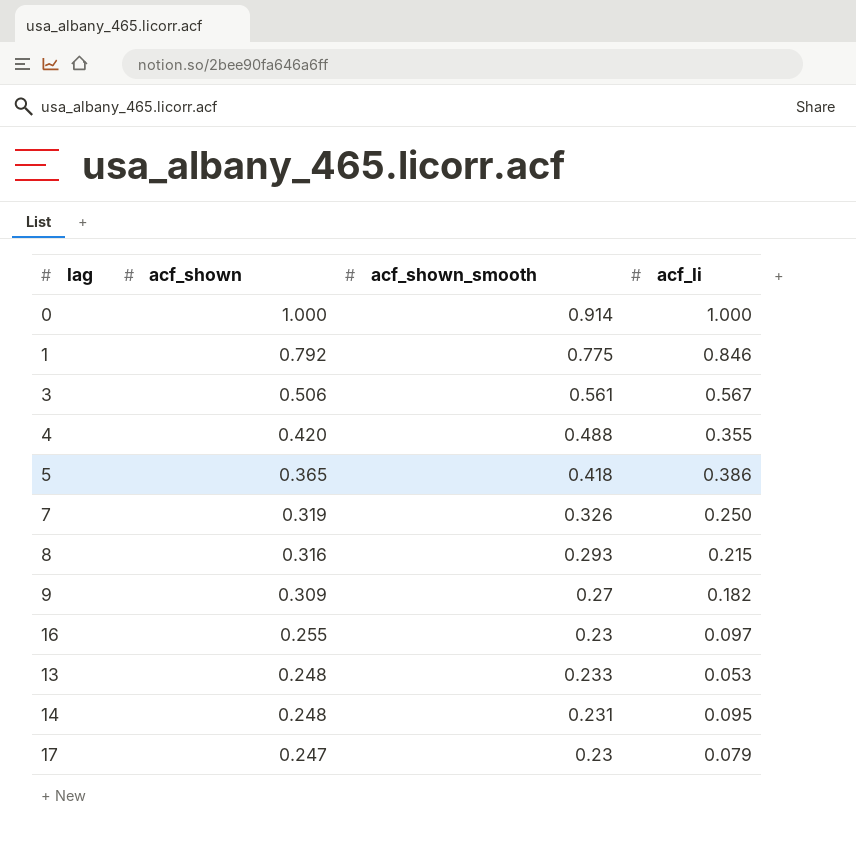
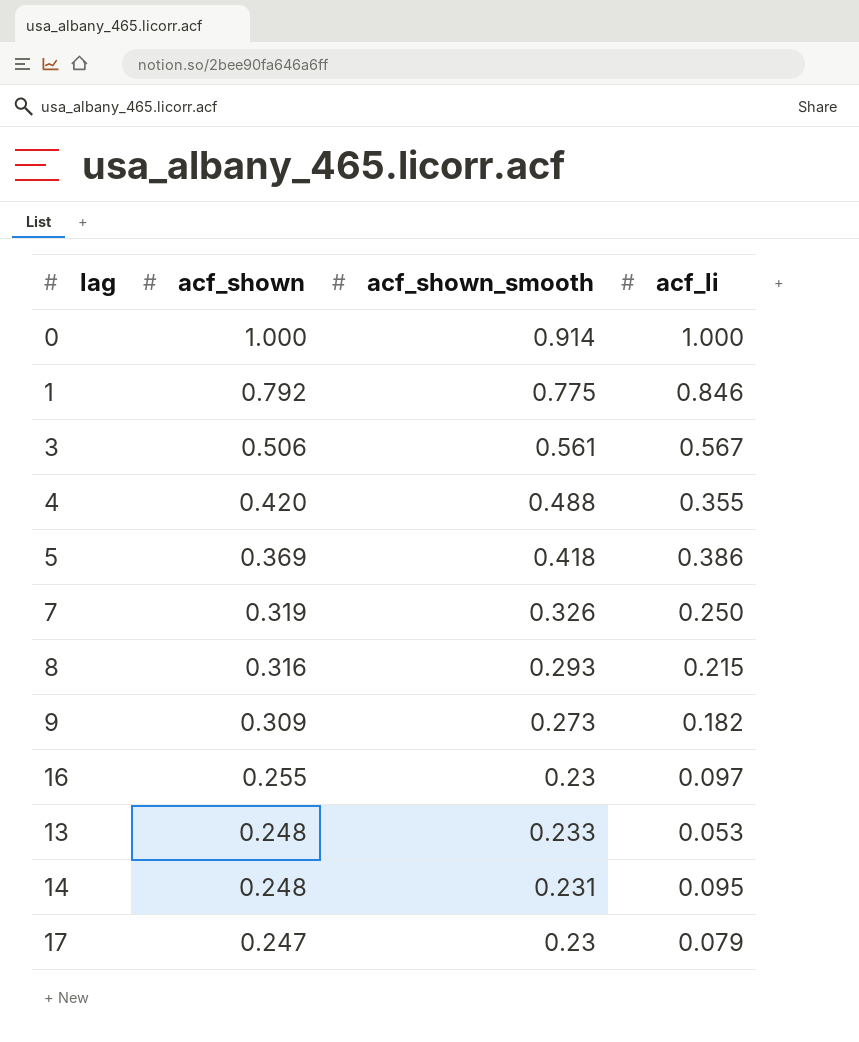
5 | acf_shown: 0.365 -> 0.369
9 | acf_shown_smooth: 0.27 -> 0.273

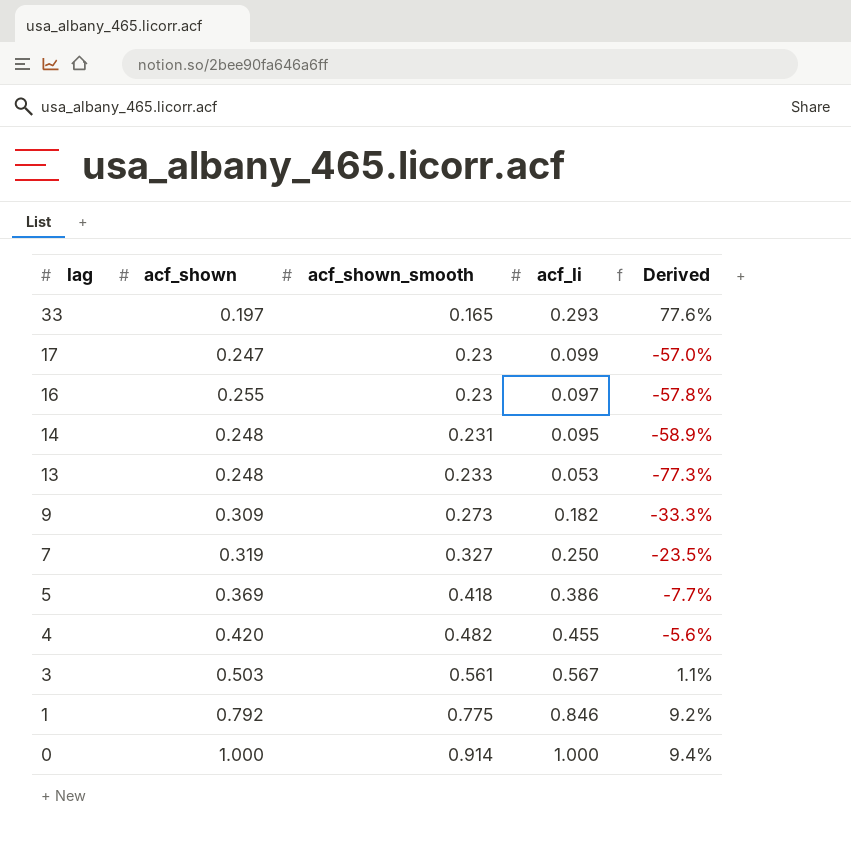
row order: acf_shown descending -> lag descending
column Derived | formula: none -> ([acf_li] - [acf_shown_smooth]) / [acf_shown_smooth]
row 8: 0.316 | 0.293 | 0.215 -> none
row 33: none -> 0.197 | 0.165 | 0.293 | 77.6%
17 | acf_li: 0.079 -> 0.099
7 | acf_shown_smooth: 0.326 -> 0.327
4 | acf_shown_smooth: 0.488 -> 0.482
4 | acf_li: 0.355 -> 0.455
3 | acf_shown: 0.506 -> 0.503

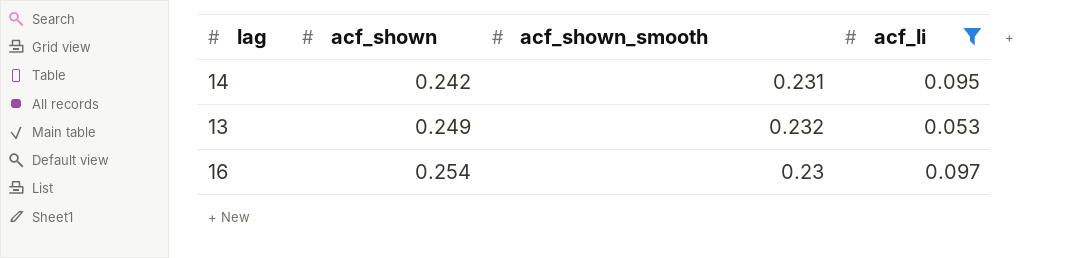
filter: none -> acf_li <= 0.097
row order: lag descending -> acf_shown ascending
column Derived | formula: ([acf_li] - [acf_shown_smooth]) / [acf_shown_smooth] -> none
14 | acf_shown: 0.248 -> 0.242
13 | acf_shown: 0.248 -> 0.249
13 | acf_shown_smooth: 0.233 -> 0.232
16 | acf_shown: 0.255 -> 0.254

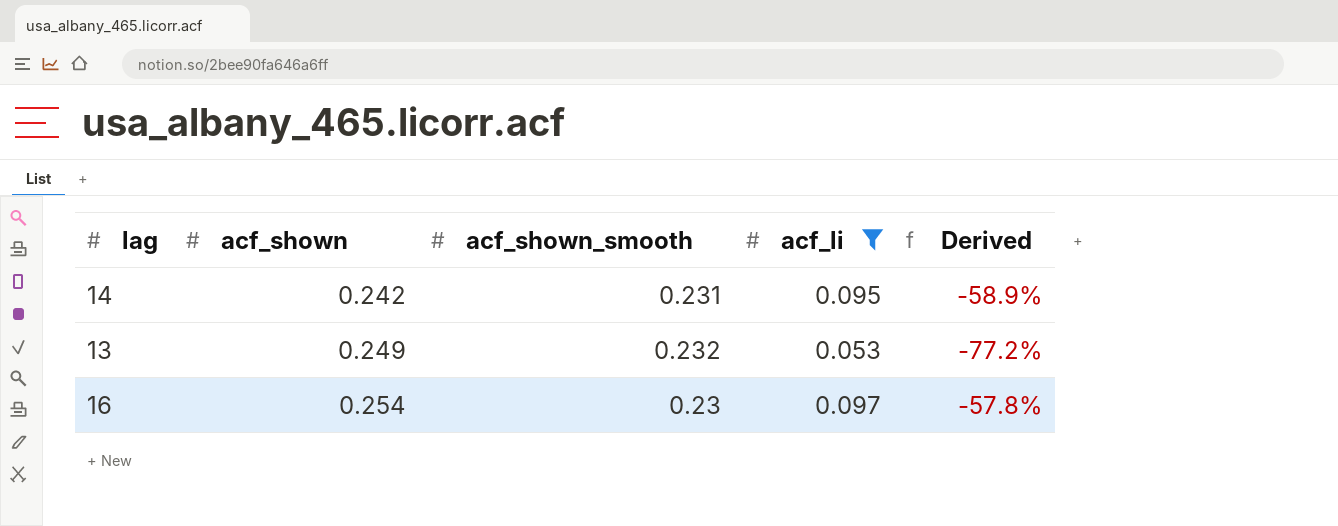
column Derived | formula: none -> ([acf_li] - [acf_shown_smooth]) / [acf_shown_smooth]

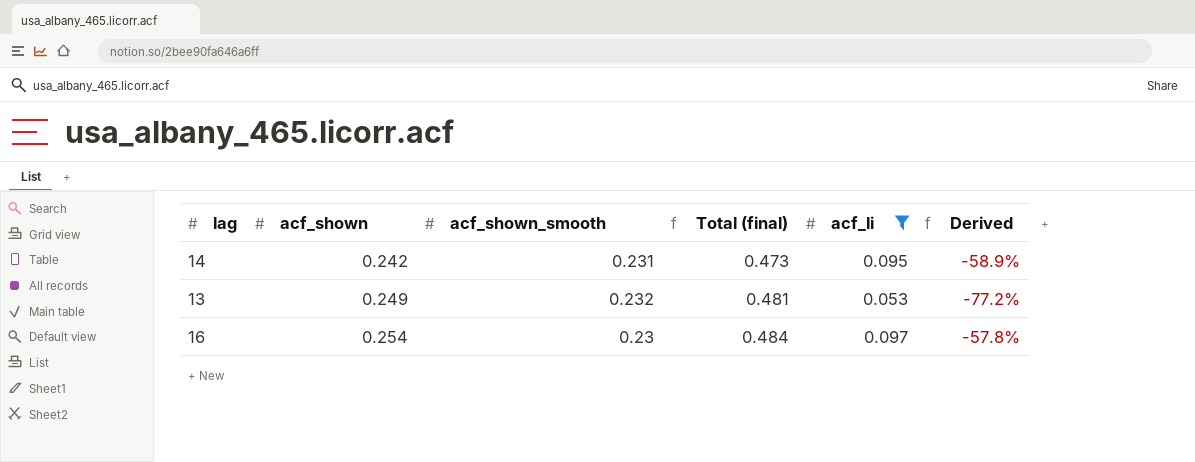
column Total (final) | formula: none -> [acf_shown] + [acf_shown_smooth]

